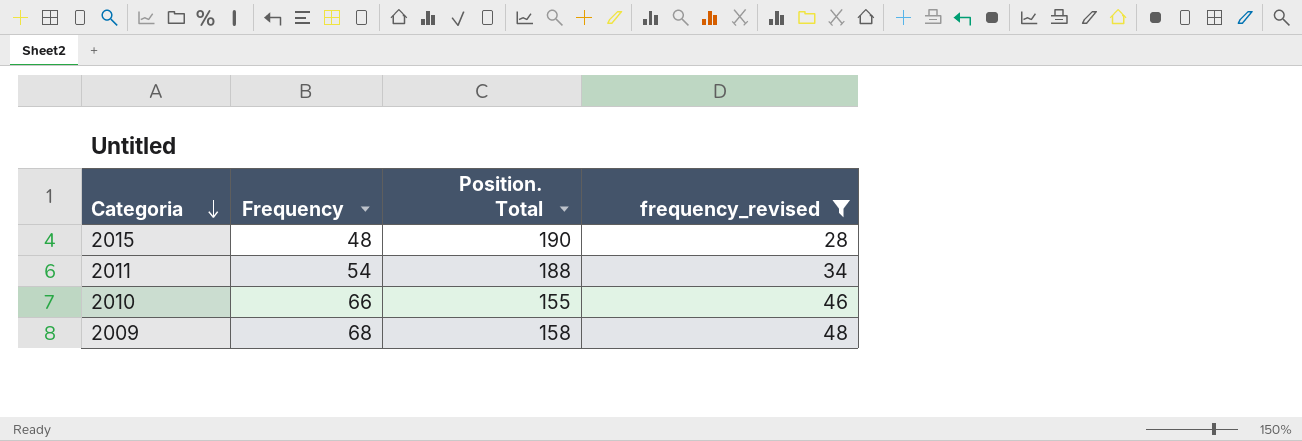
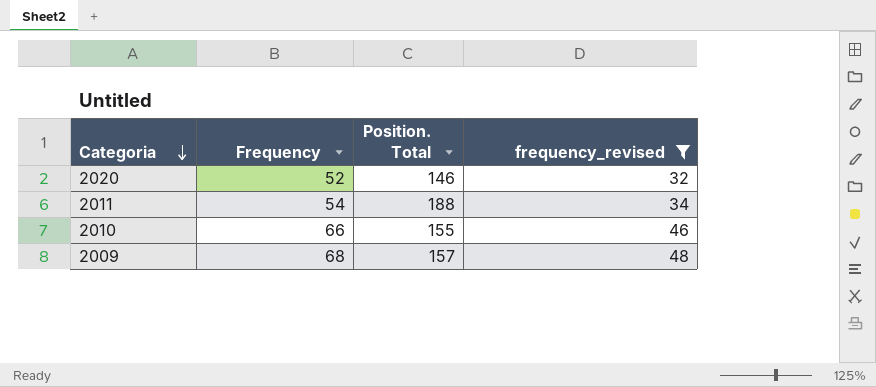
row 2015: 48 | 190 | 28 -> none
row 2020: none -> 52 | 146 | 32
2009 | Position. Total: 158 -> 157

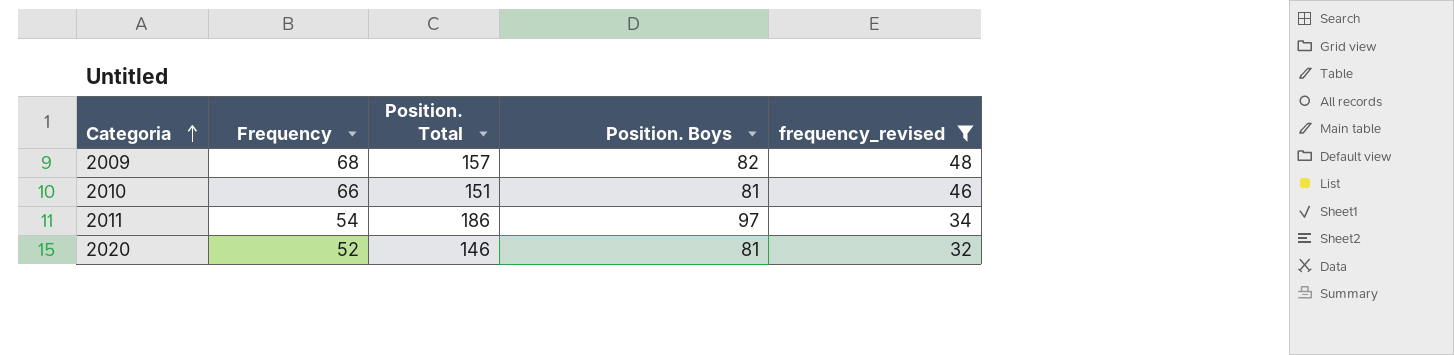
row order: Categoria descending -> Categoria ascending
column Position. Boys | position: none -> 4
2010 | Position. Total: 155 -> 151
2011 | Position. Total: 188 -> 186

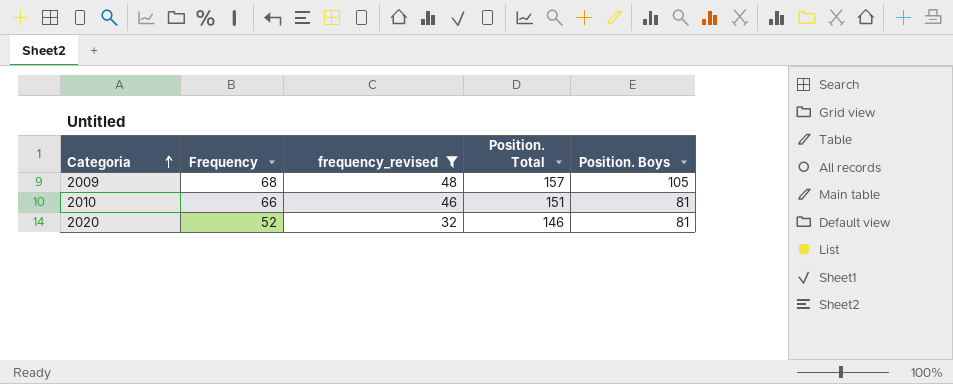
column frequency_revised | position: 5 -> 3
row 2011: 54 | 186 | 97 | 34 -> none
2009 | Position. Boys: 82 -> 105

